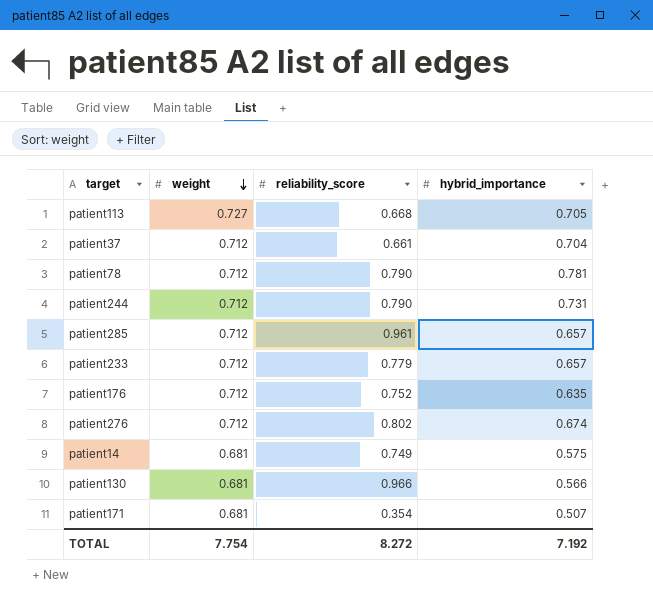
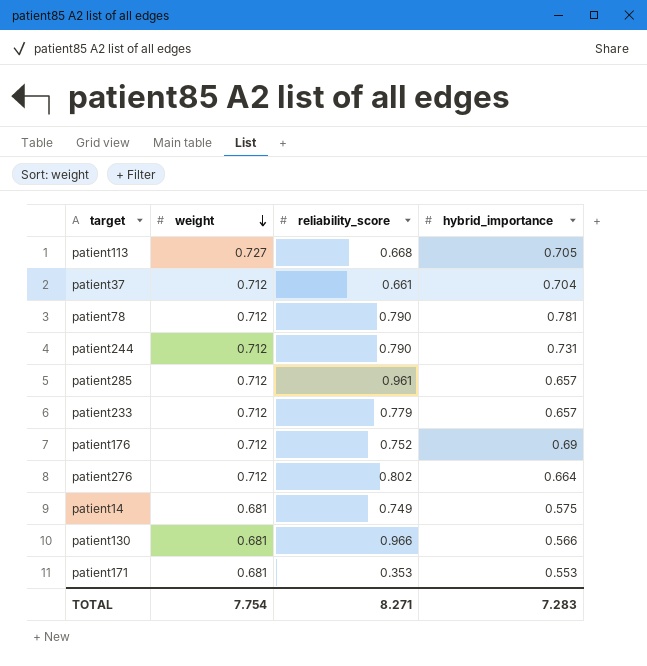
patient176 | hybrid_importance: 0.635 -> 0.69
patient276 | hybrid_importance: 0.674 -> 0.664
patient171 | reliability_score: 0.354 -> 0.353
patient171 | hybrid_importance: 0.507 -> 0.553
TOTAL | reliability_score: 8.272 -> 8.271
TOTAL | hybrid_importance: 7.192 -> 7.283

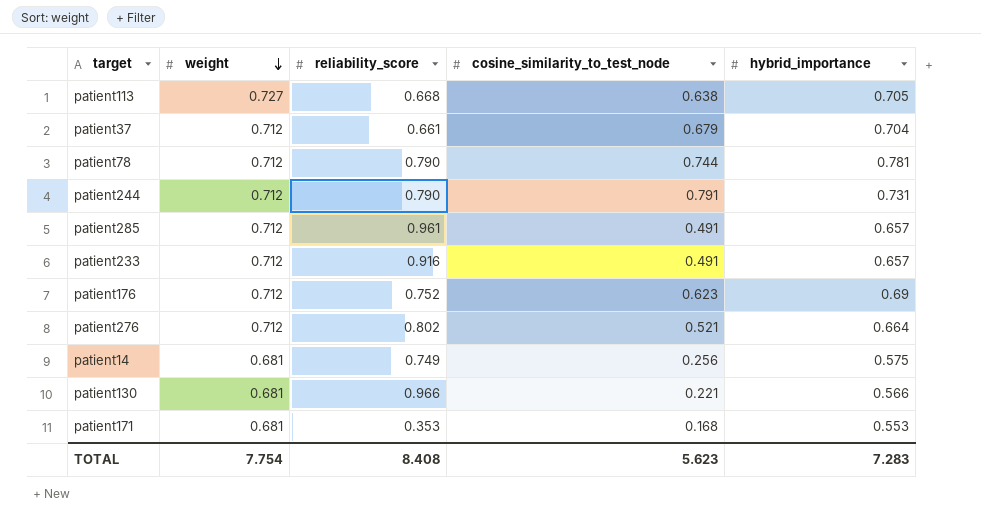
column cosine_similarity_to_test_node | position: none -> 4
patient233 | reliability_score: 0.779 -> 0.916
TOTAL | reliability_score: 8.271 -> 8.408

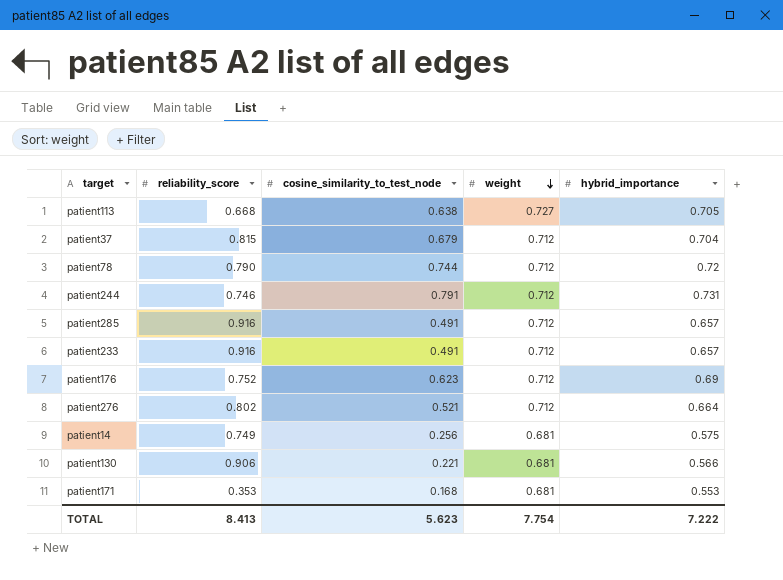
column weight | position: 2 -> 4
patient37 | reliability_score: 0.661 -> 0.815
patient78 | hybrid_importance: 0.781 -> 0.72
patient244 | reliability_score: 0.790 -> 0.746
patient285 | reliability_score: 0.961 -> 0.916
patient130 | reliability_score: 0.966 -> 0.906
TOTAL | reliability_score: 8.408 -> 8.413
TOTAL | hybrid_importance: 7.283 -> 7.222

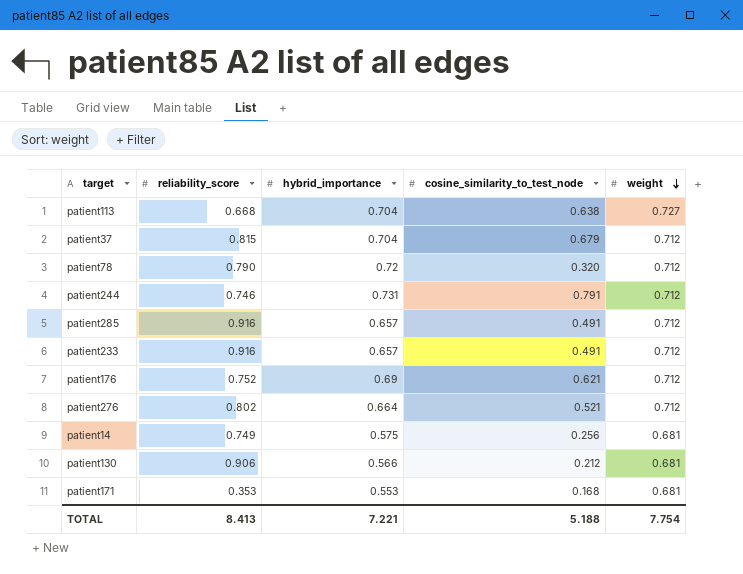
column hybrid_importance | position: 5 -> 3
patient113 | hybrid_importance: 0.705 -> 0.704
patient78 | cosine_similarity_to_test_node: 0.744 -> 0.320
patient176 | cosine_similarity_to_test_node: 0.623 -> 0.621
patient130 | cosine_similarity_to_test_node: 0.221 -> 0.212
TOTAL | hybrid_importance: 7.222 -> 7.221
TOTAL | cosine_similarity_to_test_node: 5.623 -> 5.188

